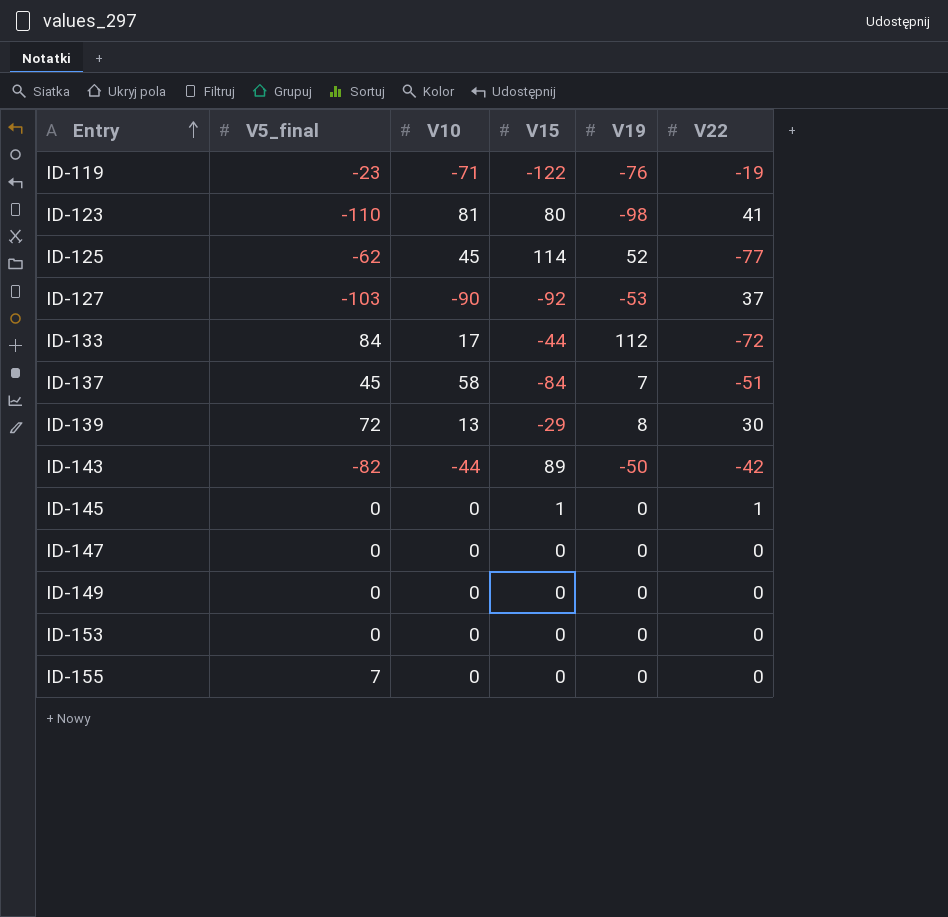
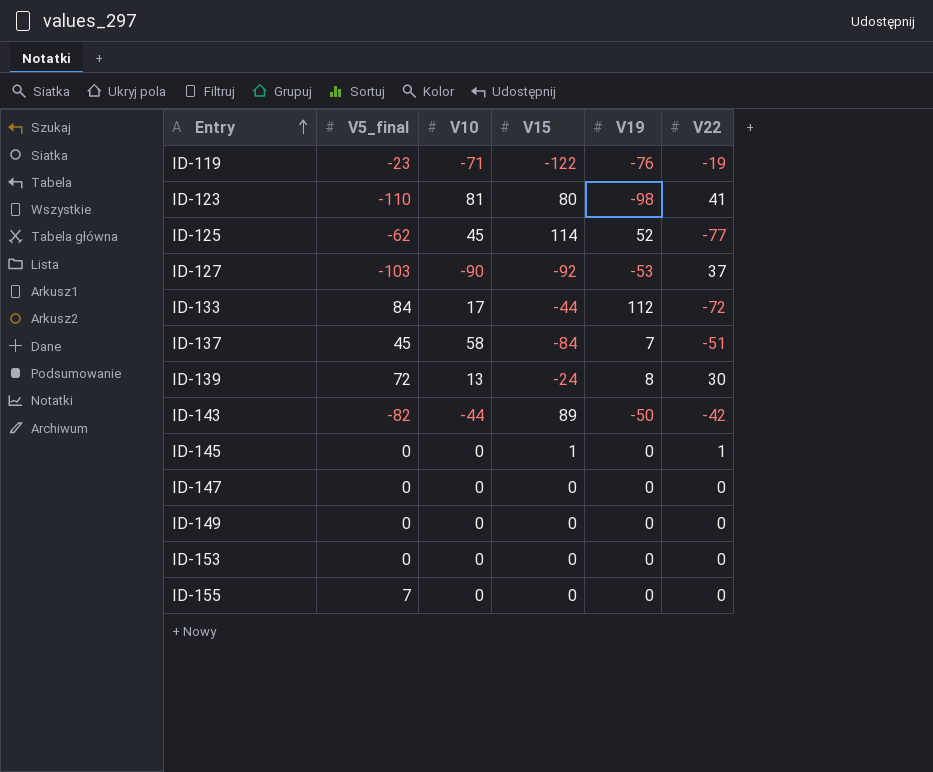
ID-139 | V15: -29 -> -24

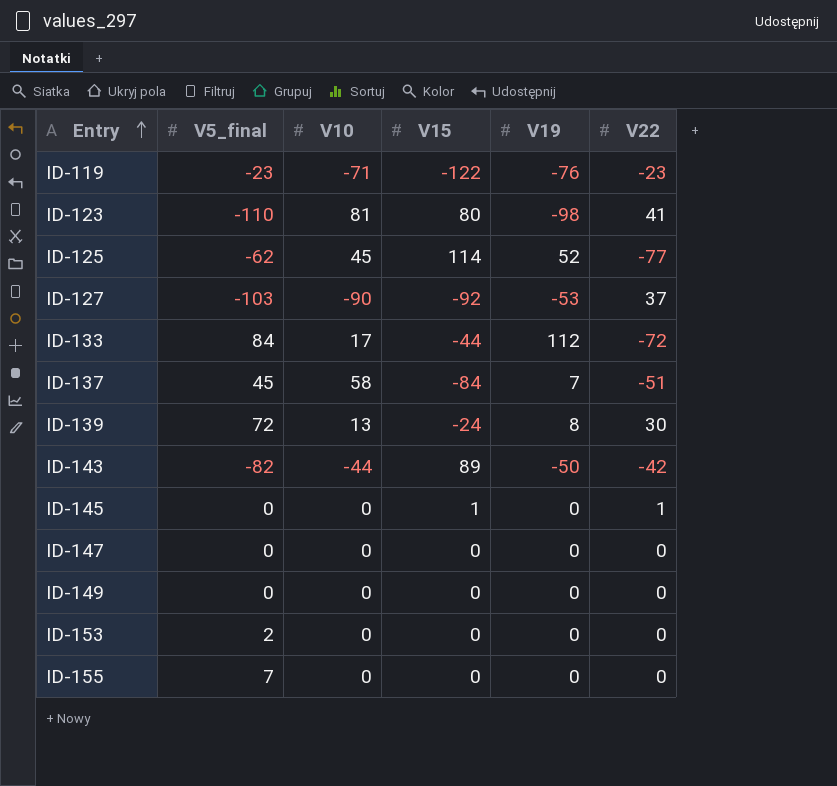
ID-119 | V22: -19 -> -23
ID-153 | V5_final: 0 -> 2

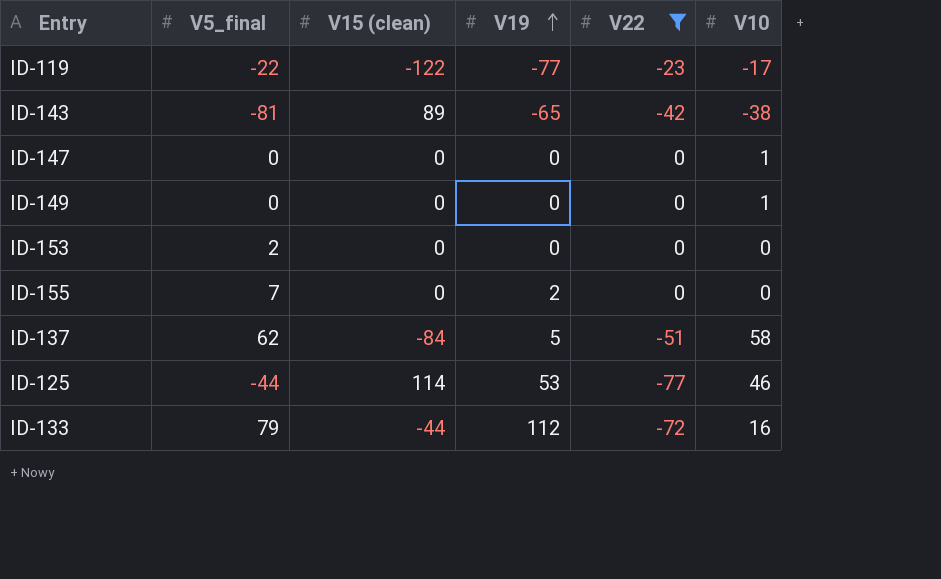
filter: none -> V22 <= 0
row order: Entry ascending -> V19 ascending
column name: V15 -> V15 (clean)
column V10 | position: 3 -> 6
ID-119 | V5_final: -23 -> -22
ID-119 | V19: -76 -> -77
ID-119 | V10: -71 -> -17
ID-143 | V5_final: -82 -> -81
ID-143 | V19: -50 -> -65
ID-143 | V10: -44 -> -38
ID-147 | V10: 0 -> 1
ID-149 | V10: 0 -> 1
ID-155 | V19: 0 -> 2
ID-137 | V5_final: 45 -> 62
ID-137 | V19: 7 -> 5
ID-125 | V5_final: -62 -> -44
ID-125 | V19: 52 -> 53
ID-125 | V10: 45 -> 46
ID-133 | V5_final: 84 -> 79
ID-133 | V10: 17 -> 16

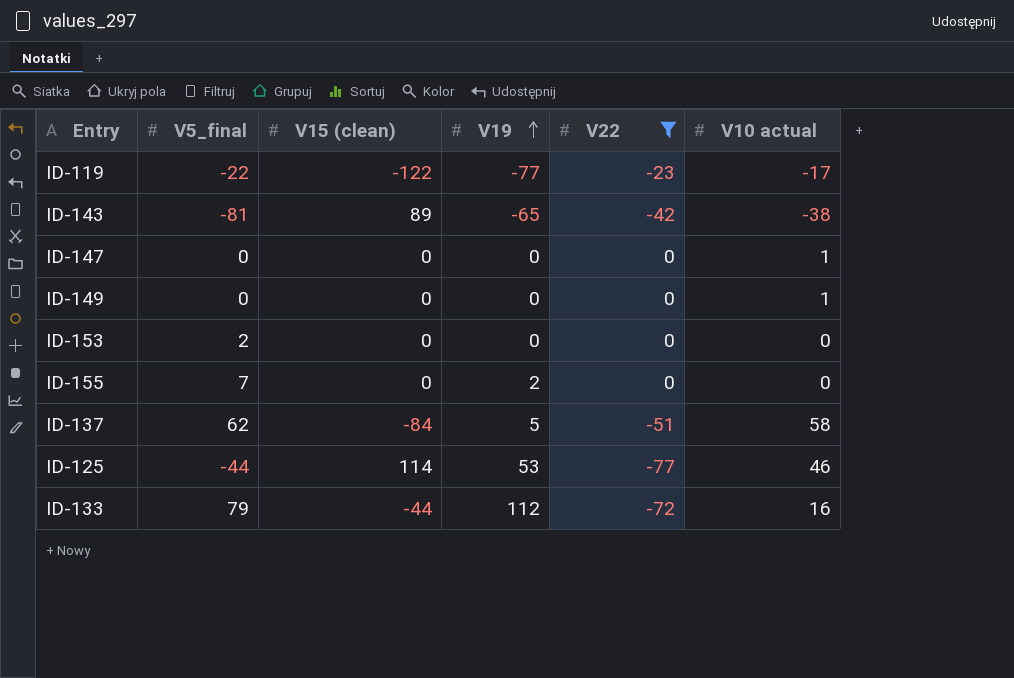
column name: V10 -> V10 actual

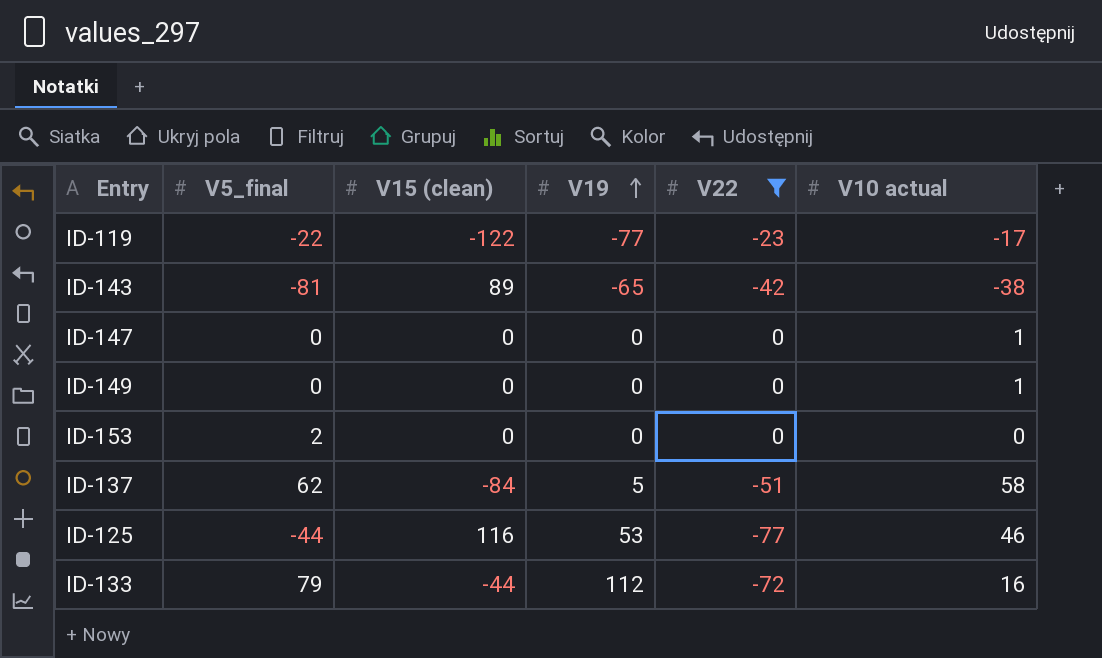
row ID-155: 7 | 0 | 2 | 0 | 0 -> none
ID-125 | V15 (clean): 114 -> 116

